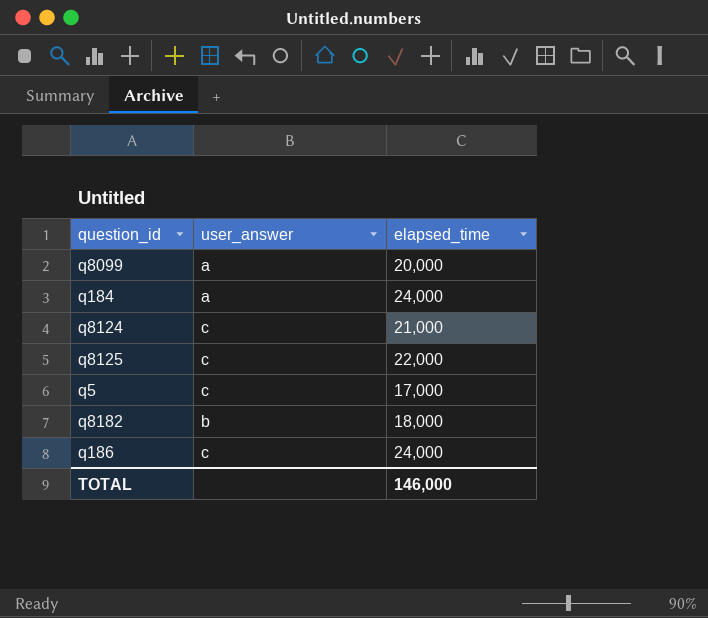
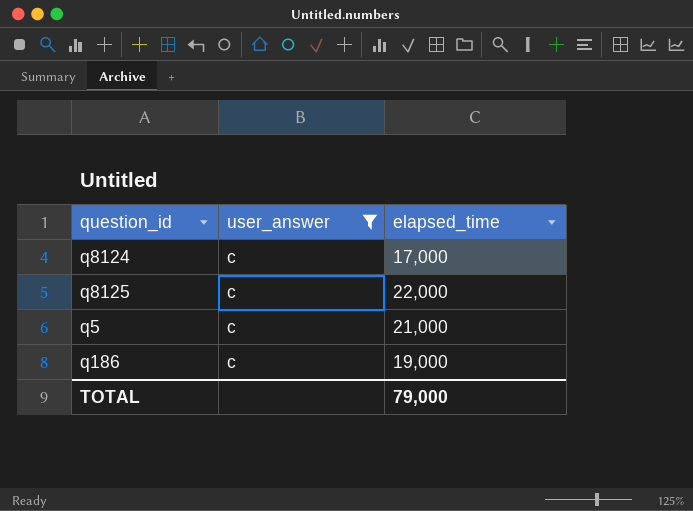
filter: none -> user_answer = c
q8124 | elapsed_time: 21,000 -> 17,000
q5 | elapsed_time: 17,000 -> 21,000
q186 | elapsed_time: 24,000 -> 19,000
TOTAL | elapsed_time: 146,000 -> 79,000

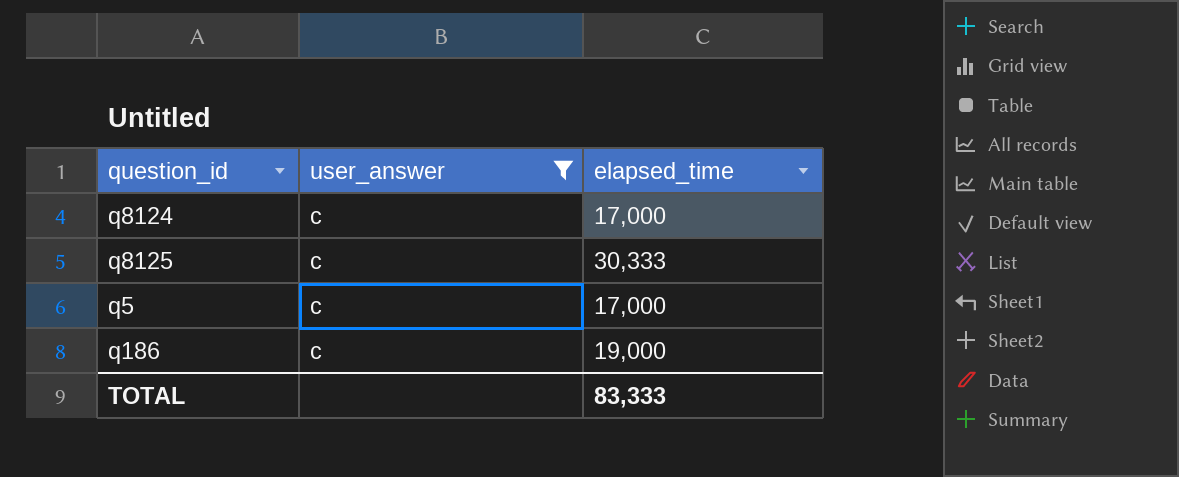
q8125 | elapsed_time: 22,000 -> 30,333
q5 | elapsed_time: 21,000 -> 17,000
TOTAL | elapsed_time: 79,000 -> 83,333

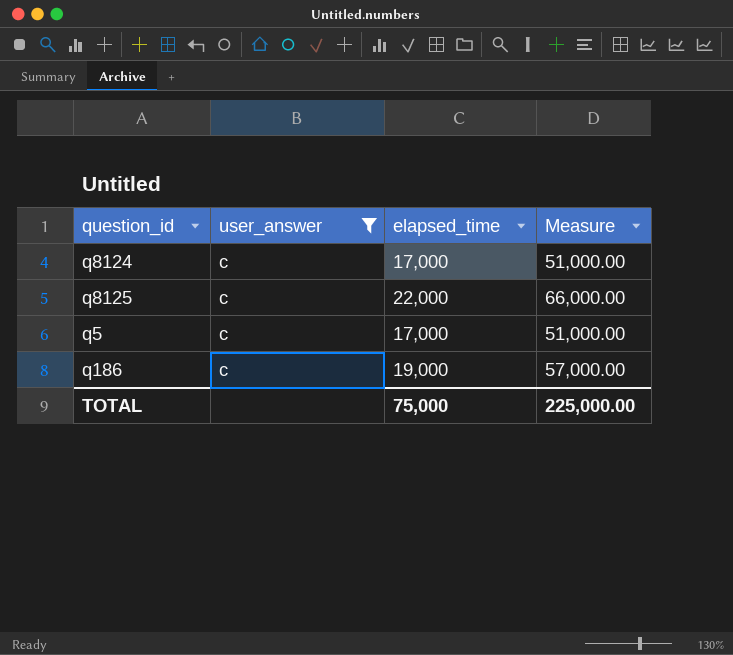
column Measure | formula: none -> [elapsed_time] * 3
q8125 | elapsed_time: 30,333 -> 22,000
TOTAL | elapsed_time: 83,333 -> 75,000

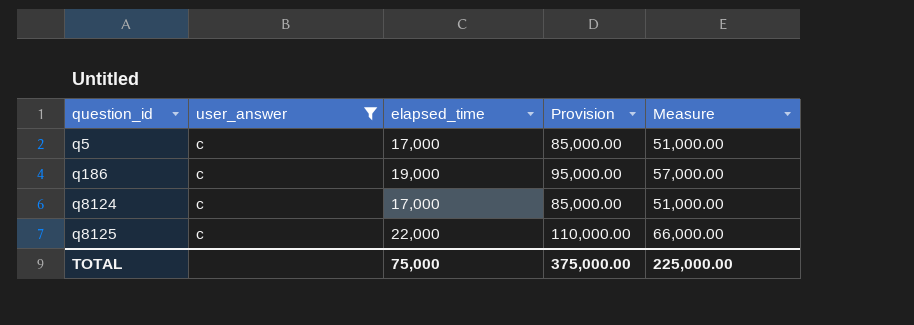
row order: none -> question_id ascending
column Provision | formula: none -> [elapsed_time] * 5

